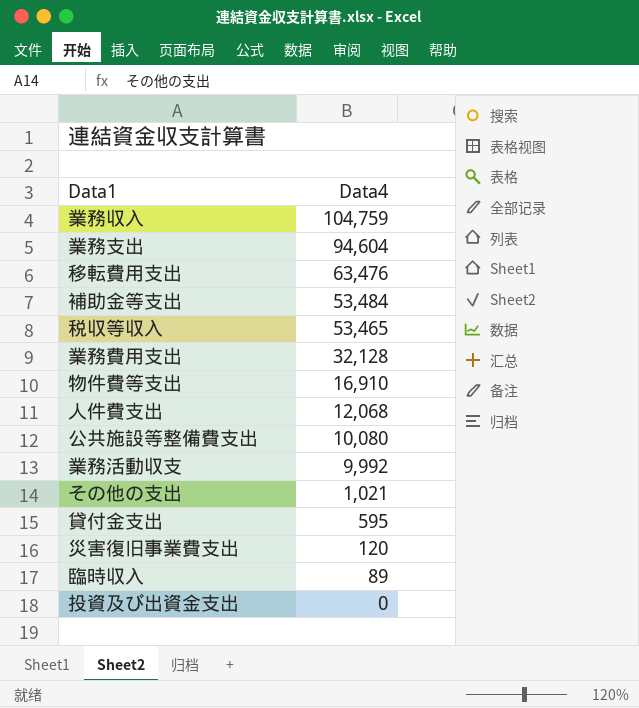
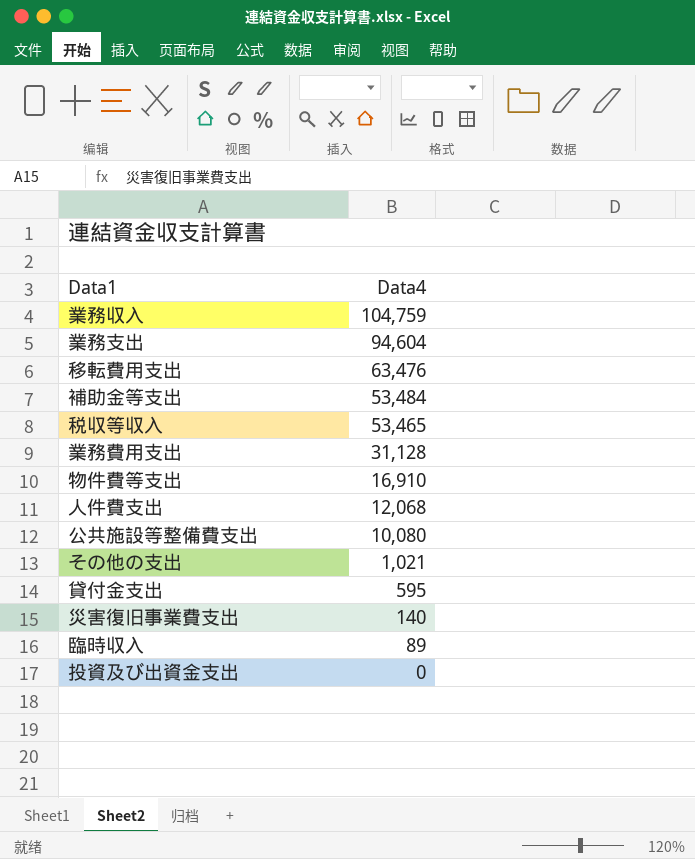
row 業務活動収支: 9,992 -> none
業務費用支出 | Data4: 32,128 -> 31,128
災害復旧事業費支出 | Data4: 120 -> 140

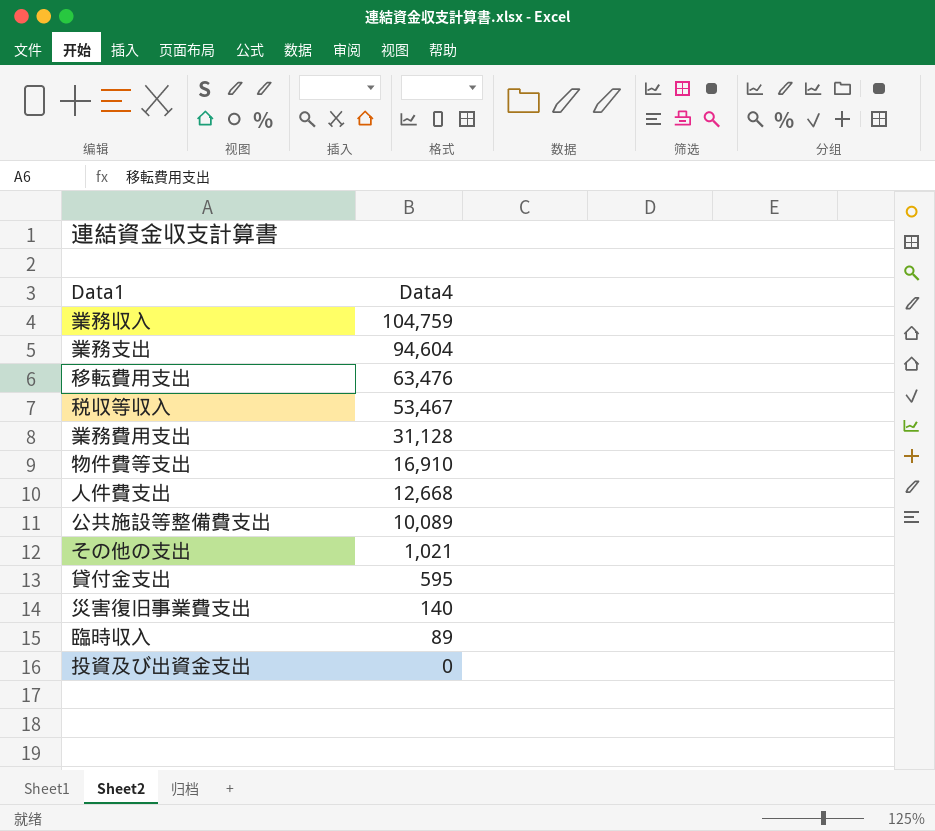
row 補助金等支出: 53,484 -> none
税収等収入 | Data4: 53,465 -> 53,467
人件費支出 | Data4: 12,068 -> 12,668
公共施設等整備費支出 | Data4: 10,080 -> 10,089

